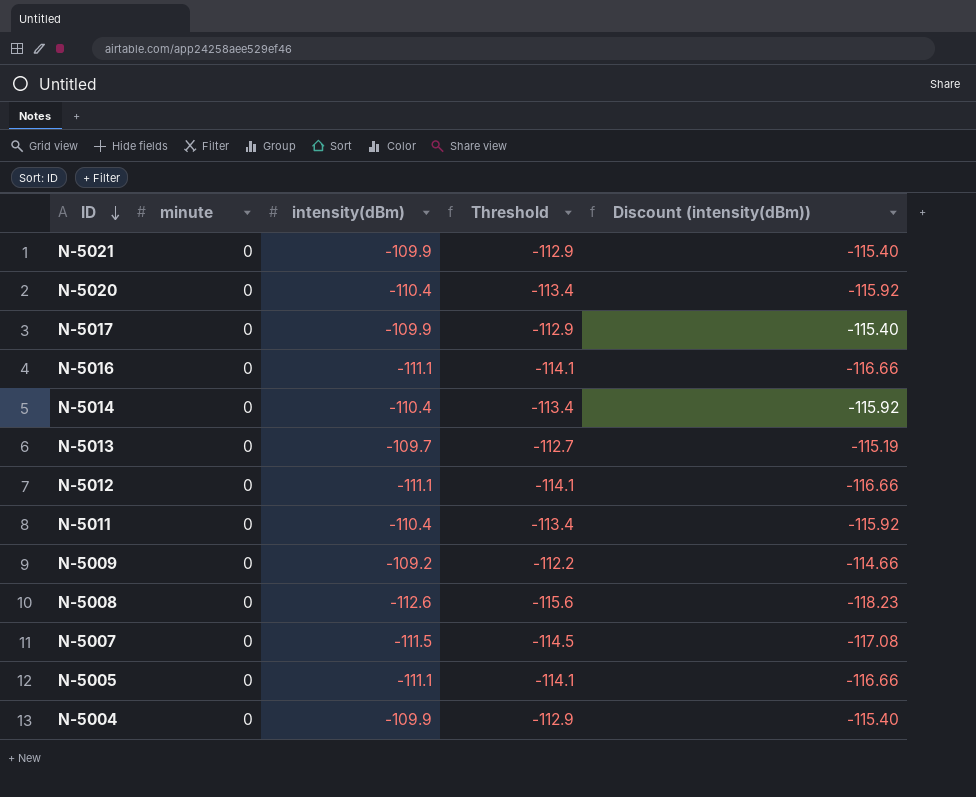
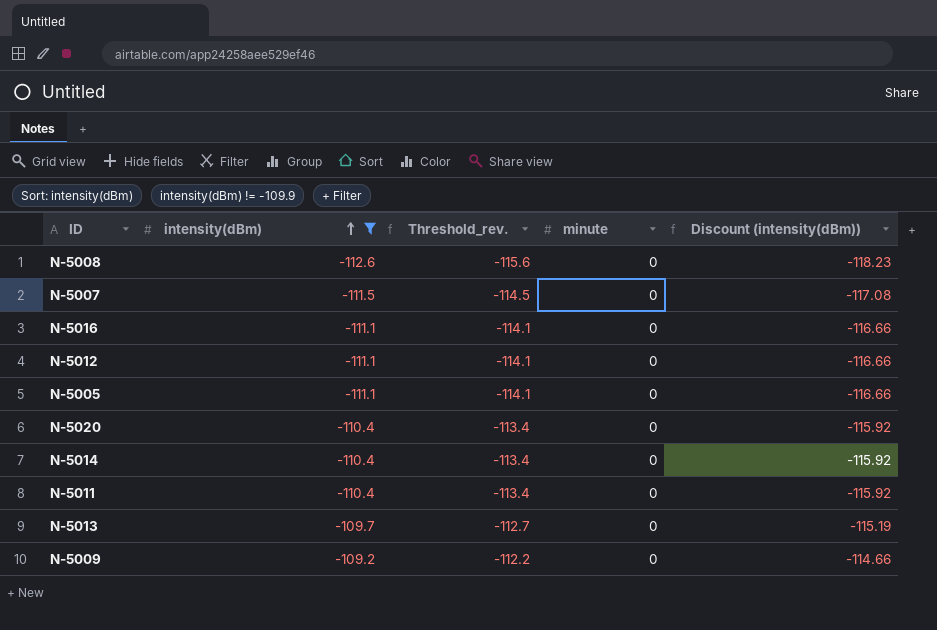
filter: none -> intensity(dBm) != -109.9
row order: ID descending -> intensity(dBm) ascending
column name: Threshold -> Threshold_rev.
column minute | position: 2 -> 4

